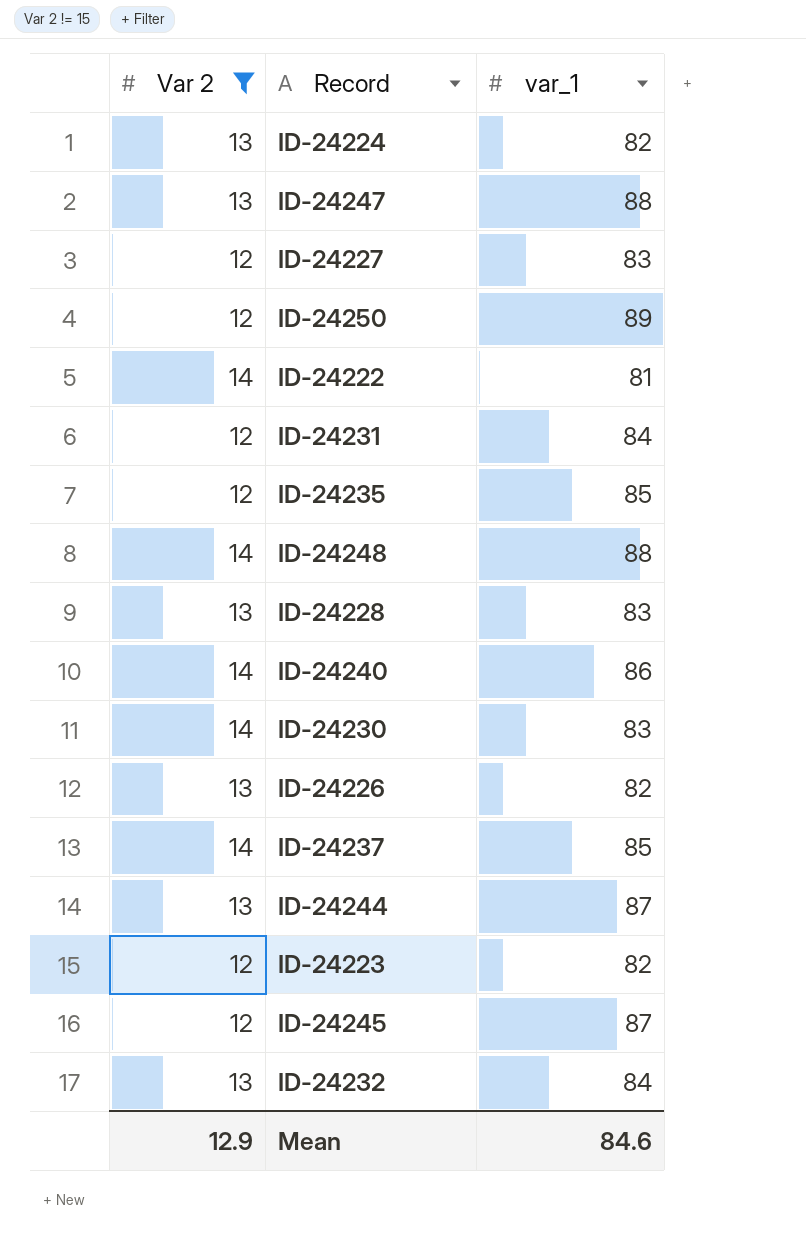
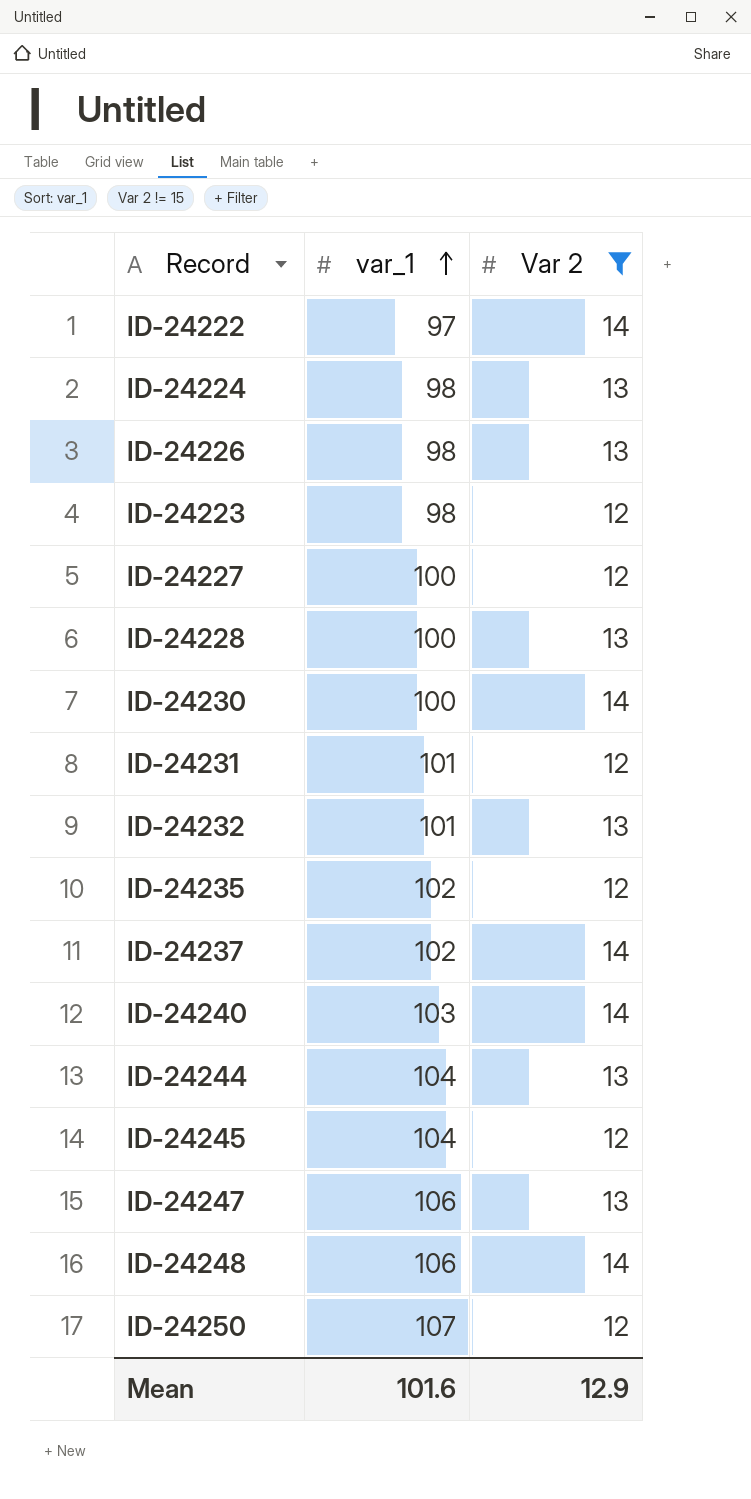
row order: none -> var_1 ascending
column Var 2 | position: 1 -> 3
ID-24222 | var_1: 81 -> 97
ID-24224 | var_1: 82 -> 98
ID-24226 | var_1: 82 -> 98
ID-24223 | var_1: 82 -> 98
ID-24227 | var_1: 83 -> 100
ID-24228 | var_1: 83 -> 100
ID-24230 | var_1: 83 -> 100
ID-24231 | var_1: 84 -> 101
ID-24232 | var_1: 84 -> 101
ID-24235 | var_1: 85 -> 102
ID-24237 | var_1: 85 -> 102
ID-24240 | var_1: 86 -> 103
ID-24244 | var_1: 87 -> 104
ID-24245 | var_1: 87 -> 104
ID-24247 | var_1: 88 -> 106
ID-24248 | var_1: 88 -> 106
ID-24250 | var_1: 89 -> 107
Mean | var_1: 84.6 -> 101.6

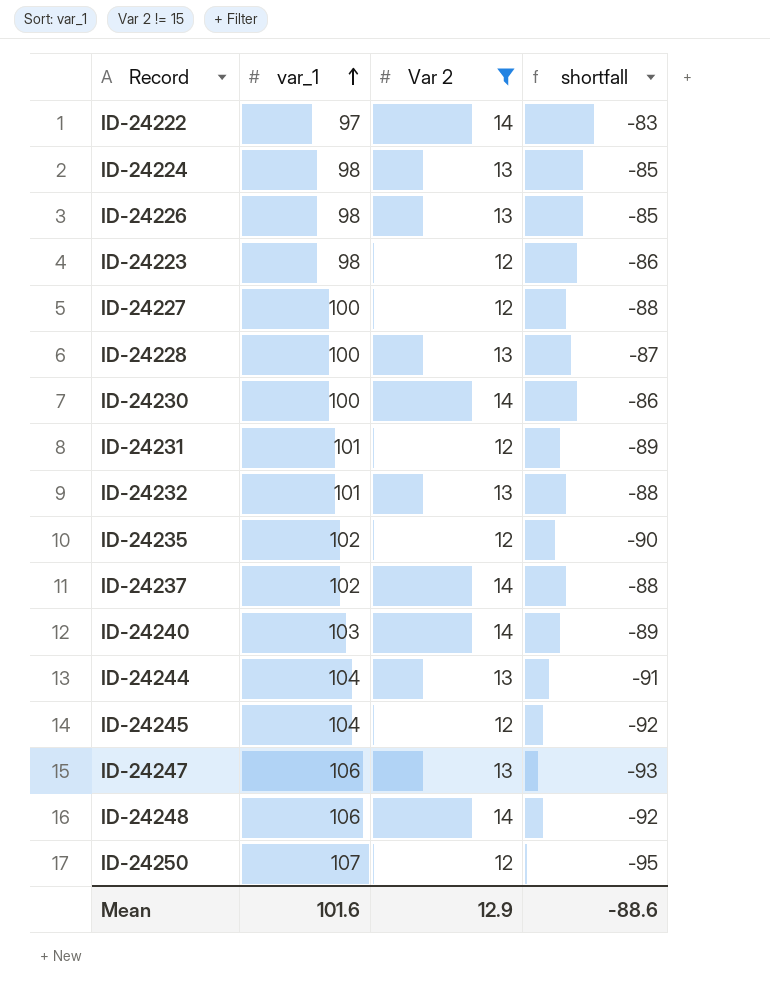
column shortfall | formula: none -> [Var 2] - [var_1]

